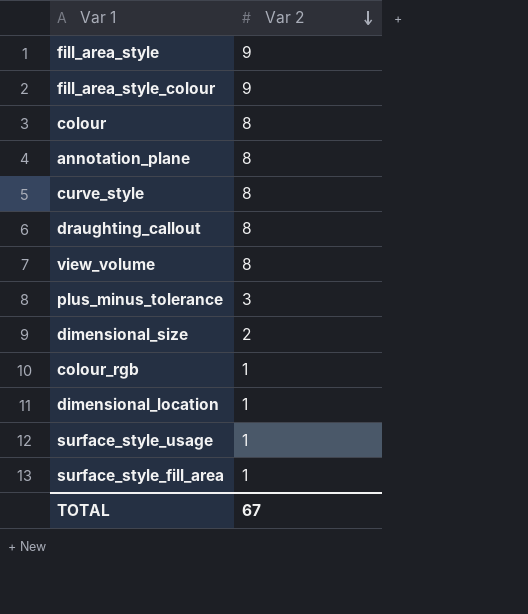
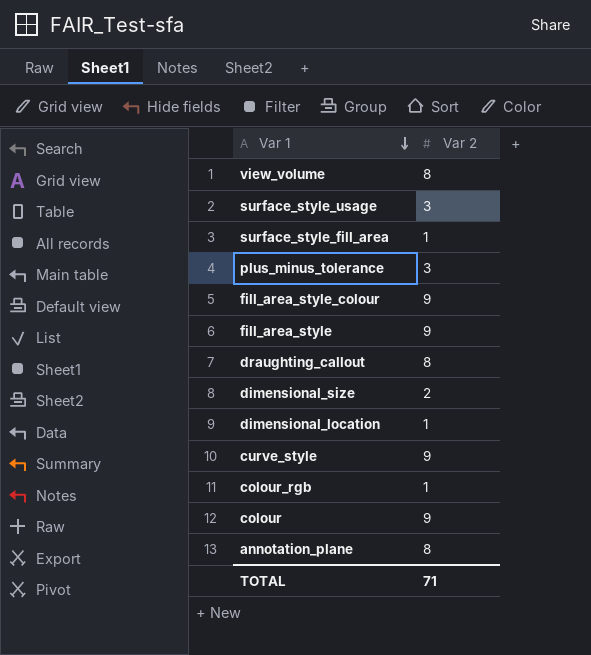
row order: Var 2 descending -> Var 1 descending
surface_style_usage | Var 2: 1 -> 3
curve_style | Var 2: 8 -> 9
colour | Var 2: 8 -> 9
TOTAL | Var 2: 67 -> 71

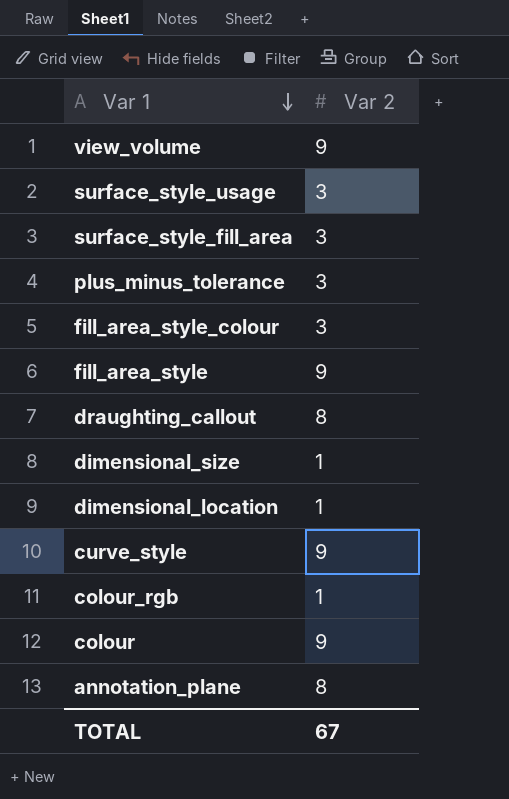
view_volume | Var 2: 8 -> 9
surface_style_fill_area | Var 2: 1 -> 3
fill_area_style_colour | Var 2: 9 -> 3
dimensional_size | Var 2: 2 -> 1
TOTAL | Var 2: 71 -> 67

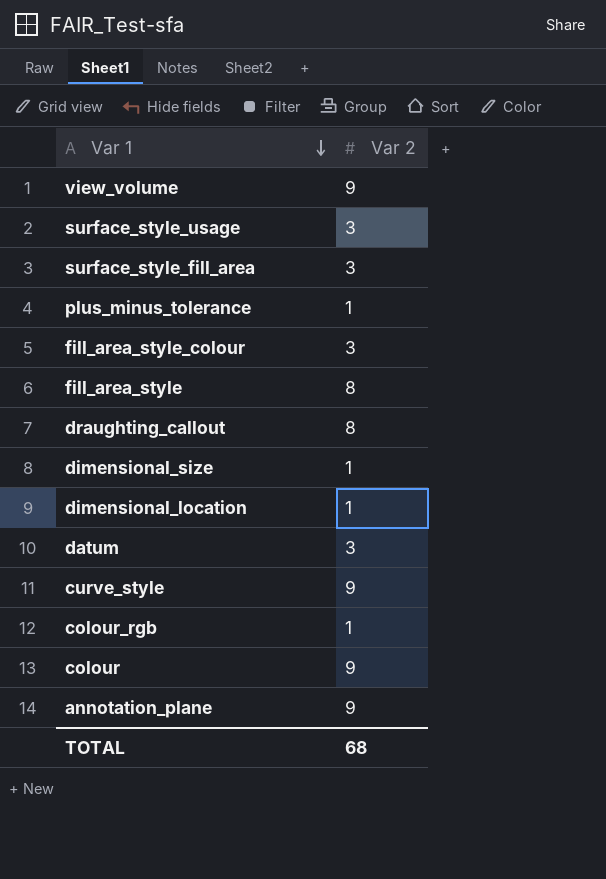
plus_minus_tolerance | Var 2: 3 -> 1
fill_area_style | Var 2: 9 -> 8
row datum: none -> 3
annotation_plane | Var 2: 8 -> 9
TOTAL | Var 2: 67 -> 68

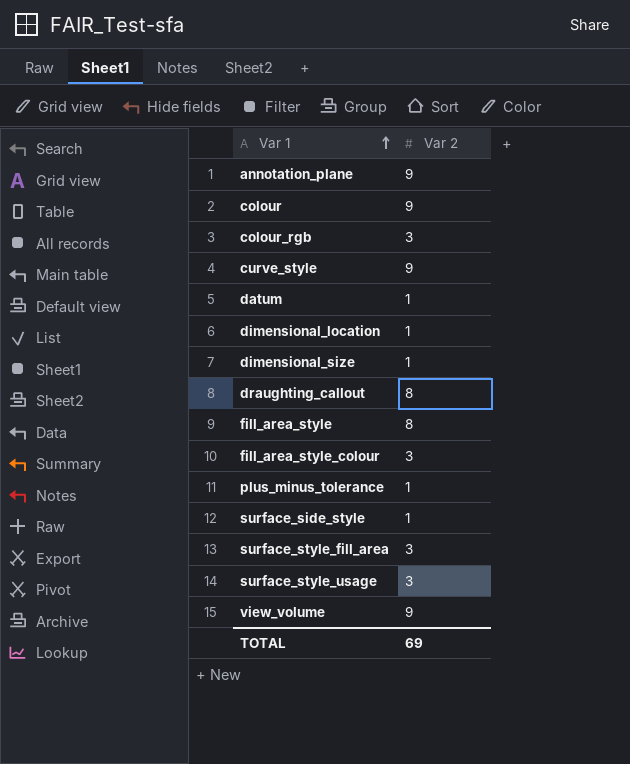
row order: Var 1 descending -> Var 1 ascending
colour_rgb | Var 2: 1 -> 3
datum | Var 2: 3 -> 1
row surface_side_style: none -> 1
TOTAL | Var 2: 68 -> 69

